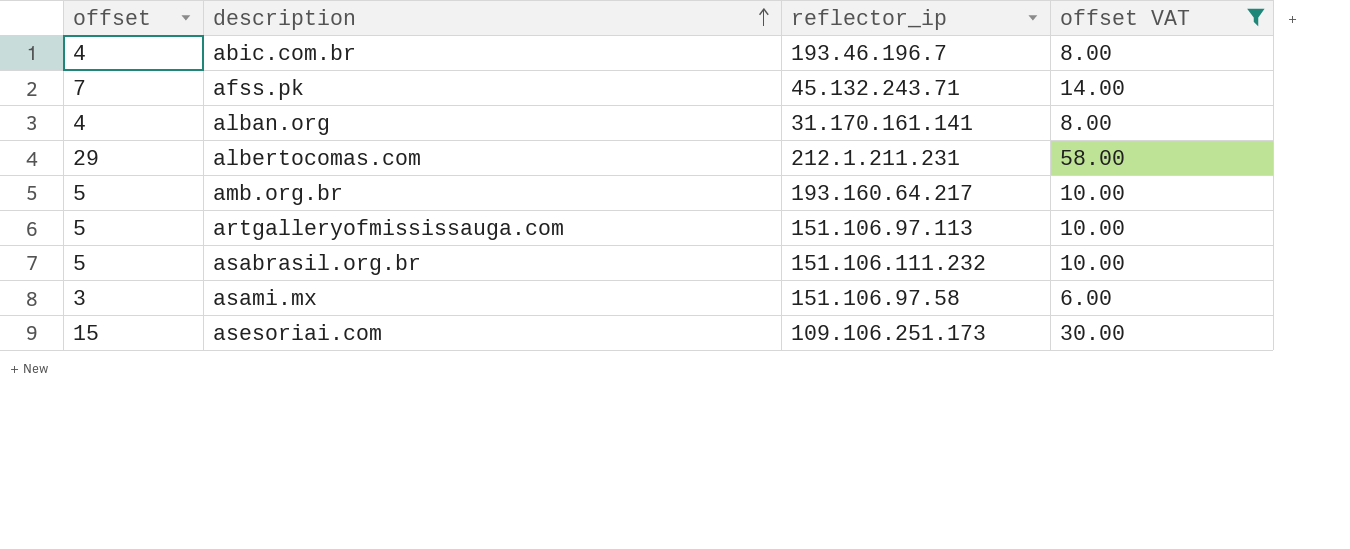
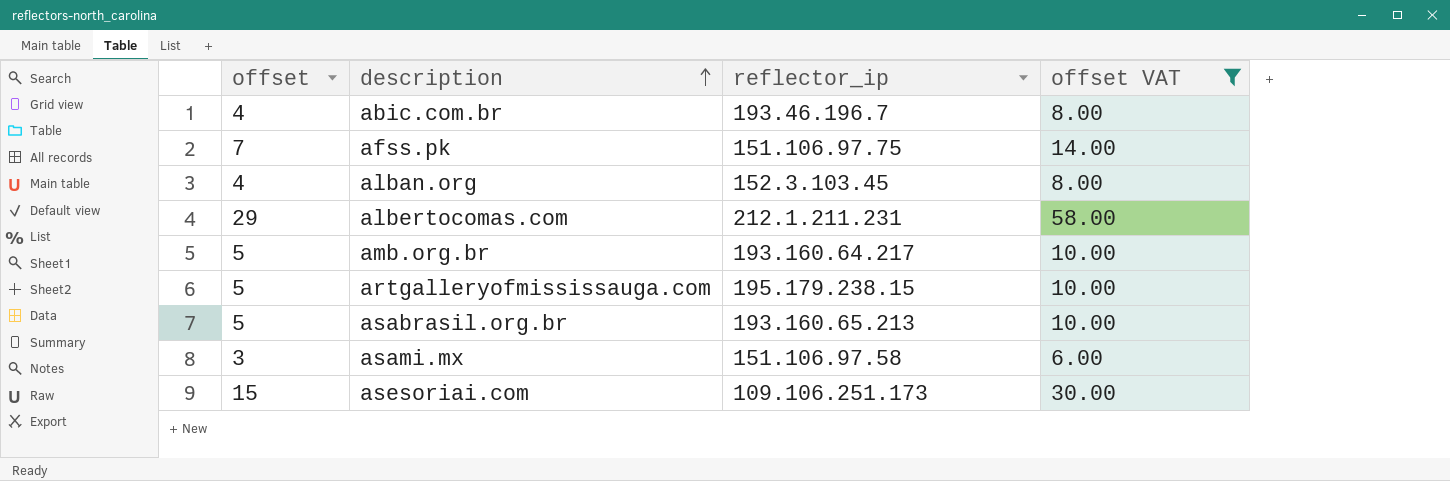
afss.pk | reflector_ip: 45.132.243.71 -> 151.106.97.75
alban.org | reflector_ip: 31.170.161.141 -> 152.3.103.45
artgalleryofmississauga.com | reflector_ip: 151.106.97.113 -> 195.179.238.15
asabrasil.org.br | reflector_ip: 151.106.111.232 -> 193.160.65.213

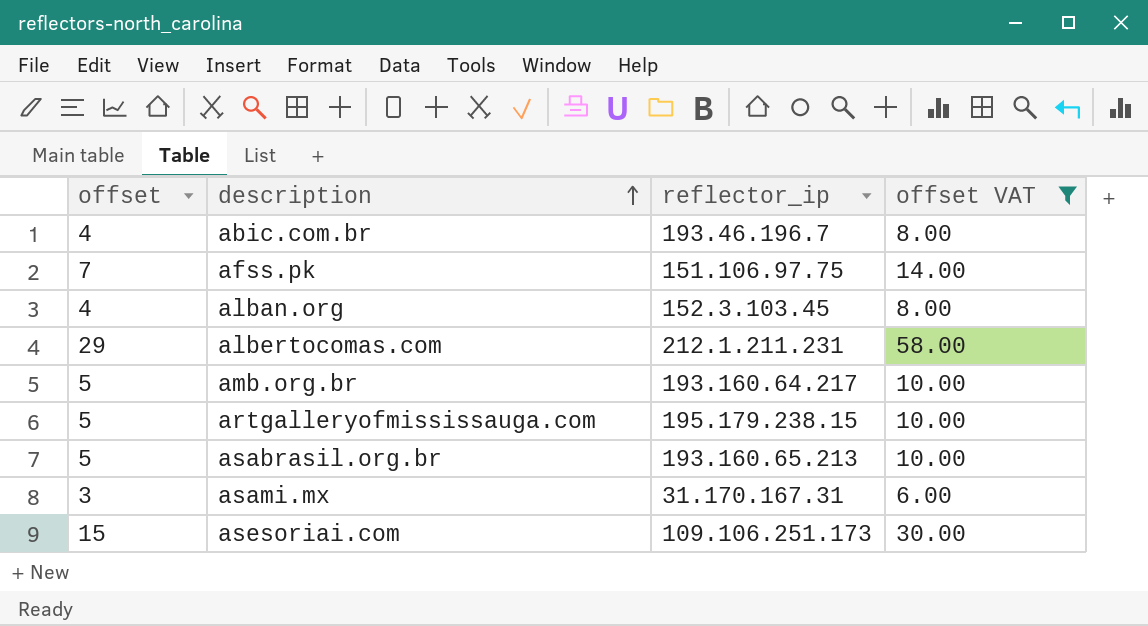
asami.mx | reflector_ip: 151.106.97.58 -> 31.170.167.31

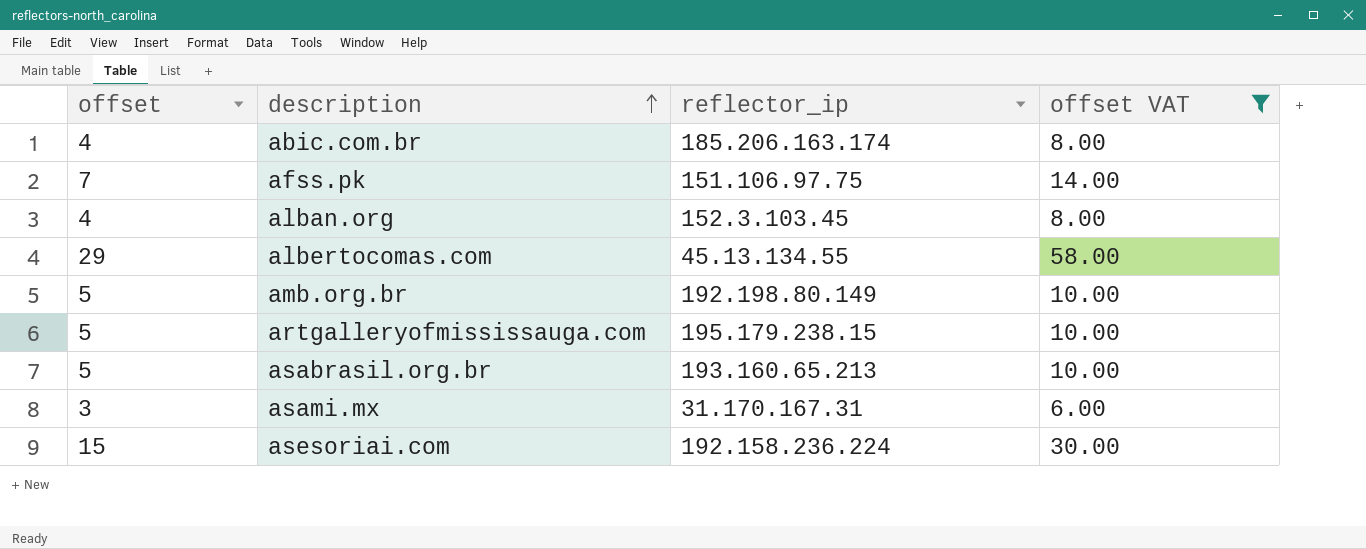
abic.com.br | reflector_ip: 193.46.196.7 -> 185.206.163.174
albertocomas.com | reflector_ip: 212.1.211.231 -> 45.13.134.55
amb.org.br | reflector_ip: 193.160.64.217 -> 192.198.80.149
asesoriai.com | reflector_ip: 109.106.251.173 -> 192.158.236.224

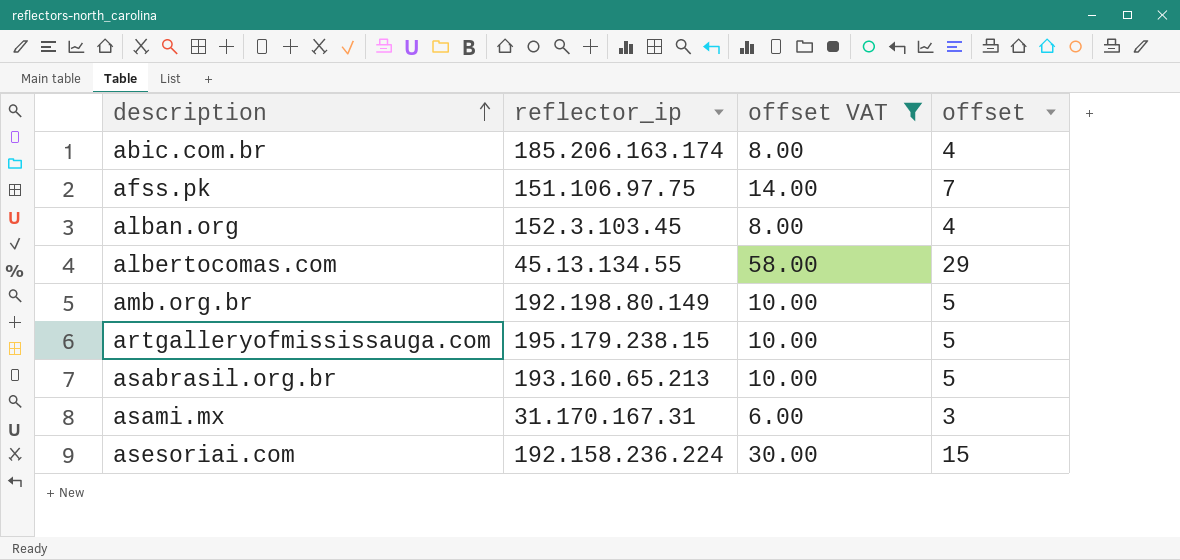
column offset | position: 1 -> 4

